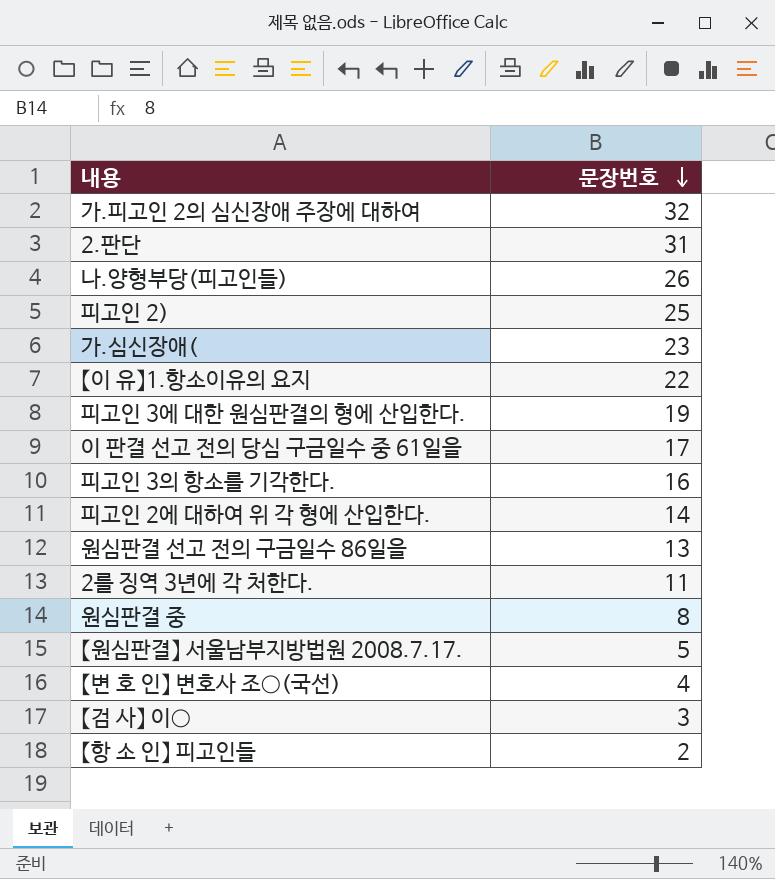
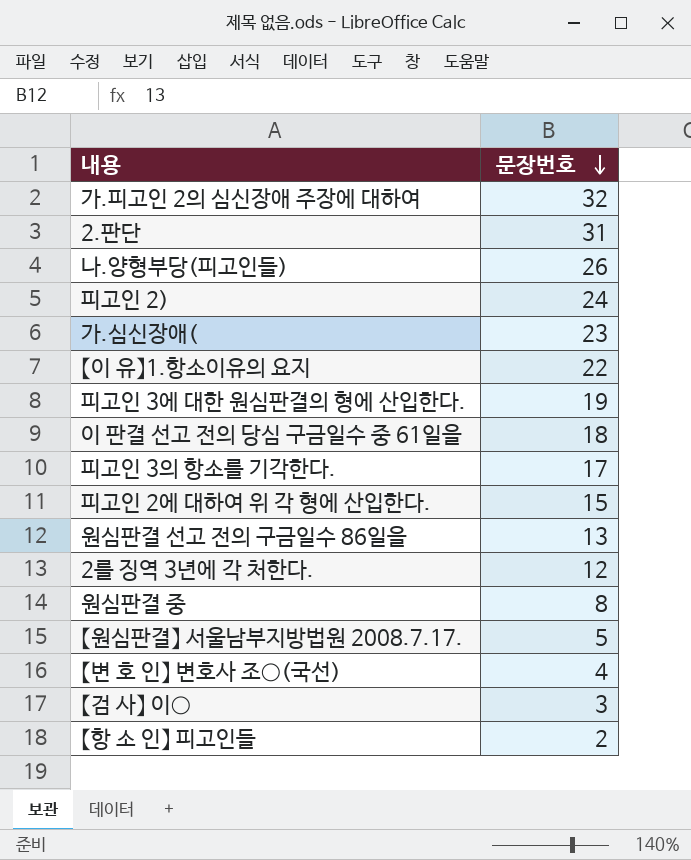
피고인 2) | 문장번호: 25 -> 24
이 판결 선고 전의 당심 구금일수 중 61일을 | 문장번호: 17 -> 18
피고인 3의 항소를 기각한다. | 문장번호: 16 -> 17
피고인 2에 대하여 위 각 형에 산입한다. | 문장번호: 14 -> 15
2를 징역 3년에 각 처한다. | 문장번호: 11 -> 12

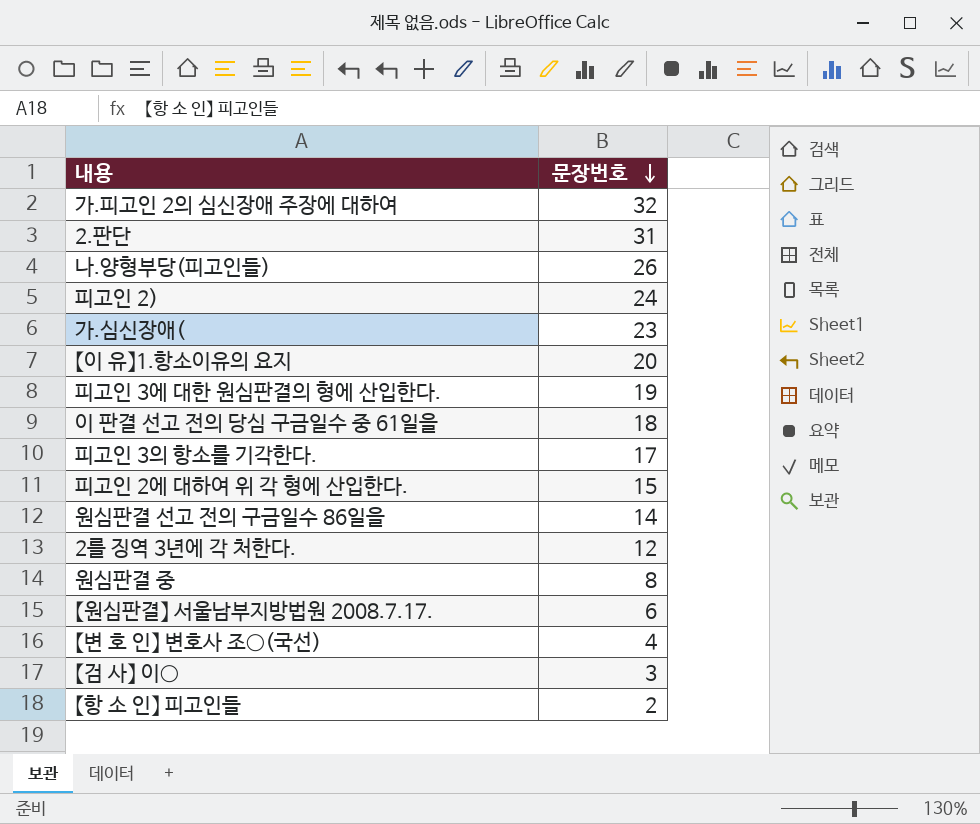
【이 유】1.항소이유의 요지 | 문장번호: 22 -> 20
원심판결 선고 전의 구금일수 86일을 | 문장번호: 13 -> 14
【원심판결】 서울남부지방법원 2008.7.17. | 문장번호: 5 -> 6

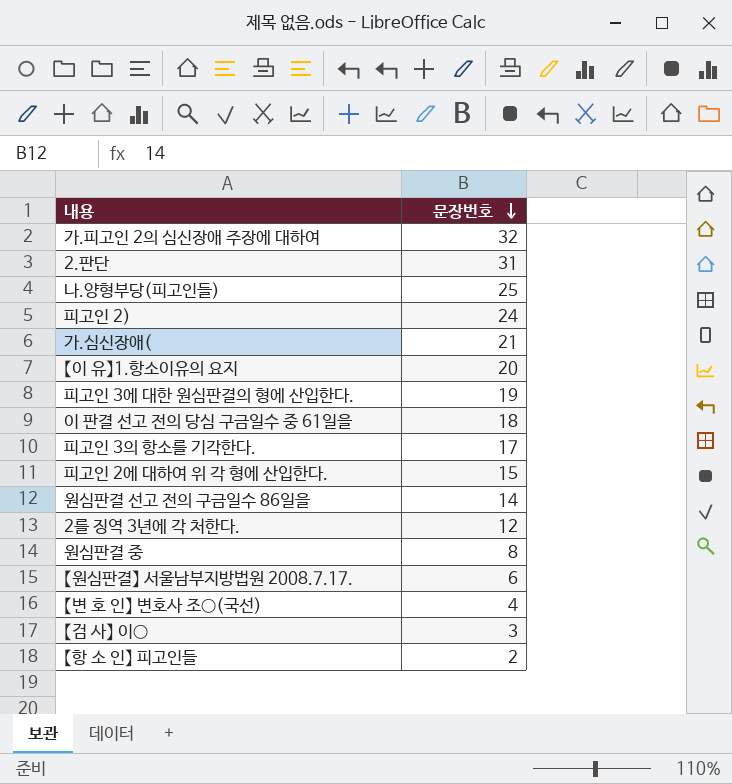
나.양형부당(피고인들) | 문장번호: 26 -> 25
가.심신장애( | 문장번호: 23 -> 21

